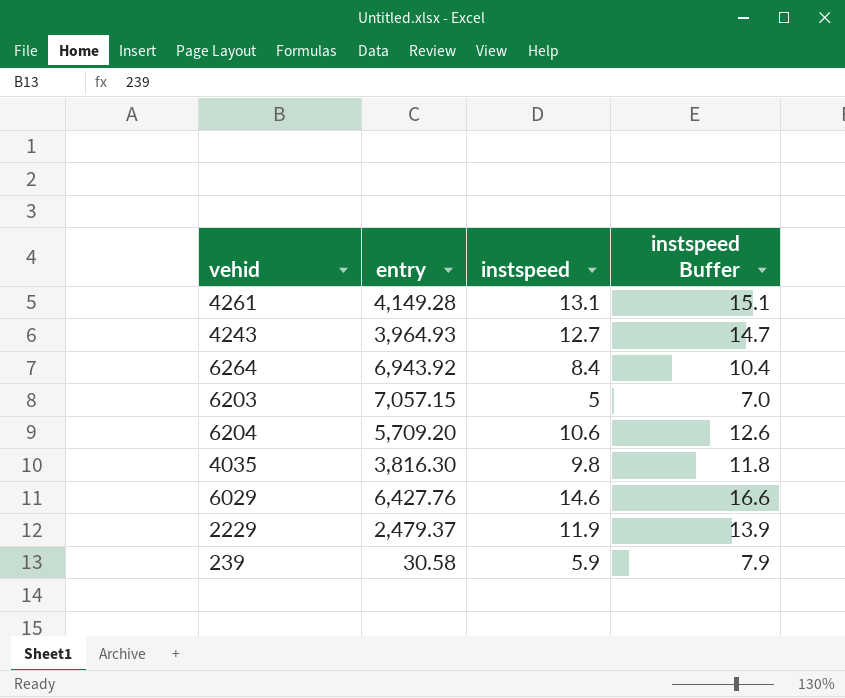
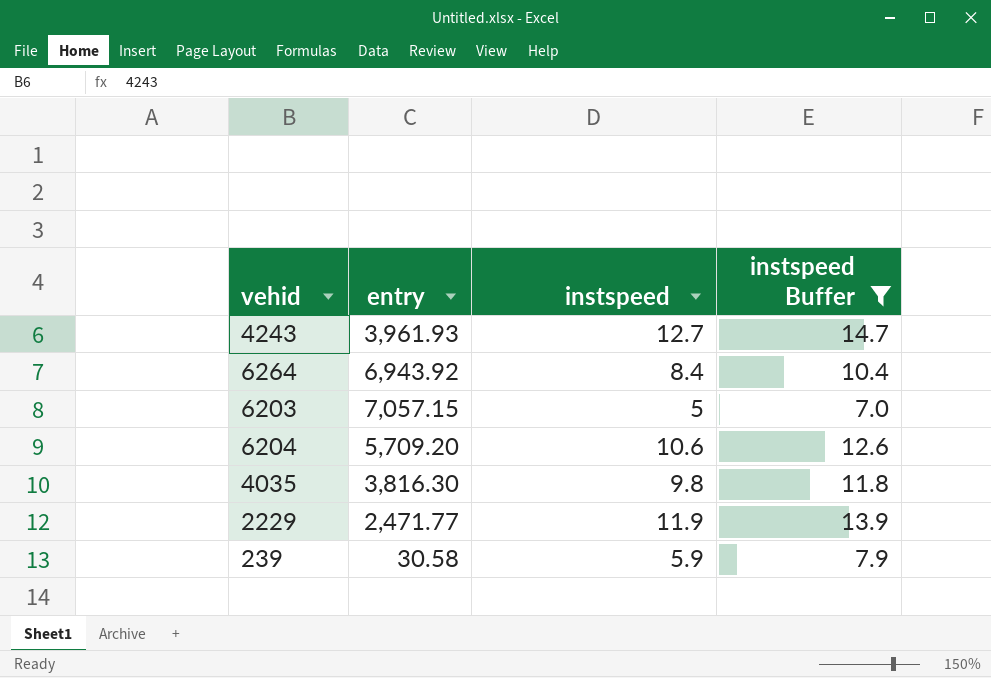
filter: none -> instspeed Buffer <= 14.7
4243 | entry: 3,964.93 -> 3,961.93
2229 | entry: 2,479.37 -> 2,471.77

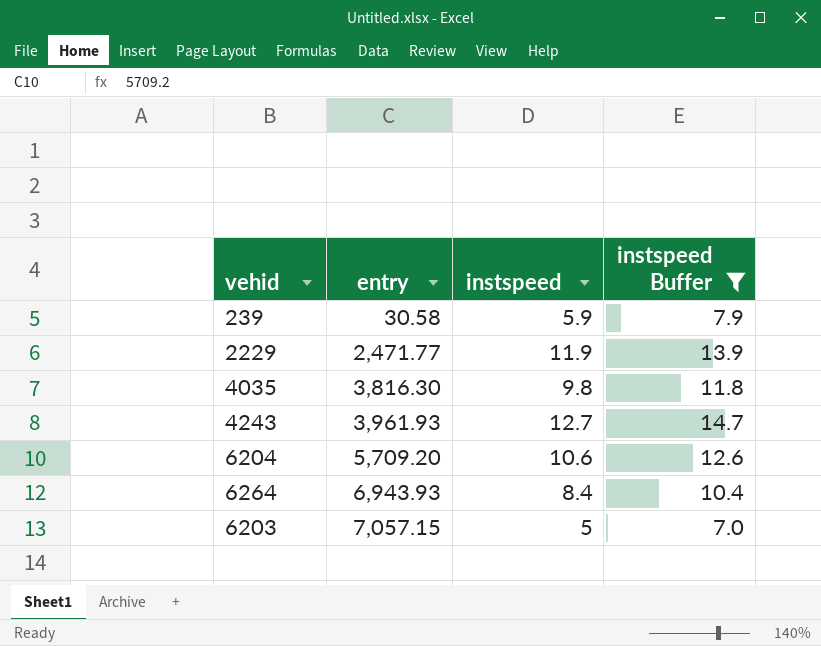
row order: none -> entry ascending
6264 | entry: 6,943.92 -> 6,943.93

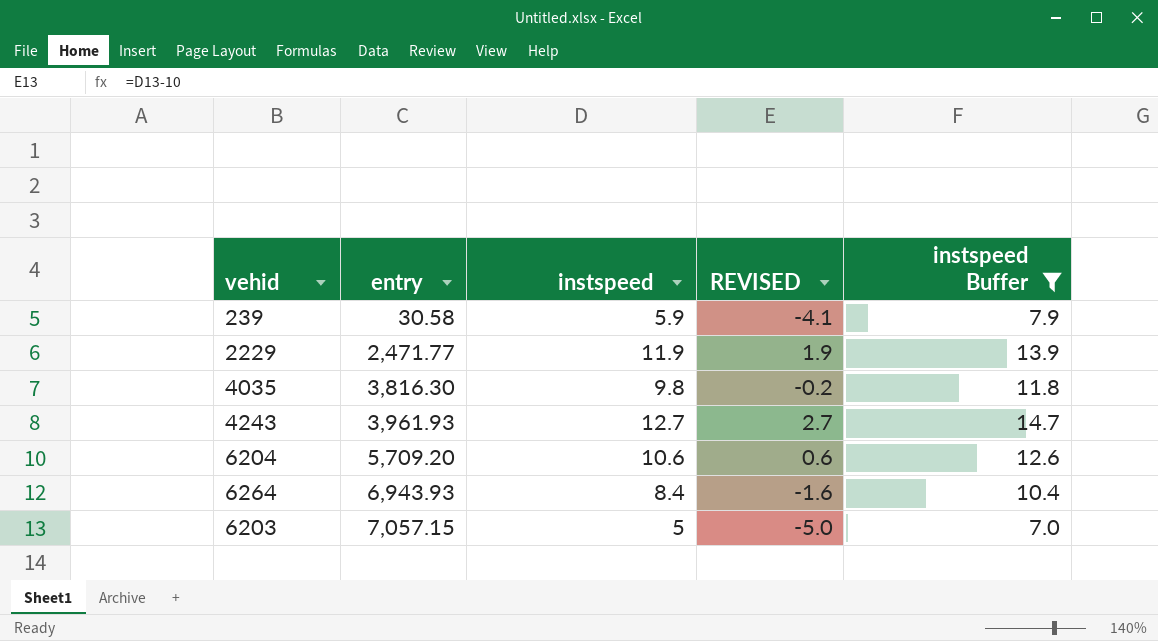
column REVISED | formula: none -> [instspeed] - 10

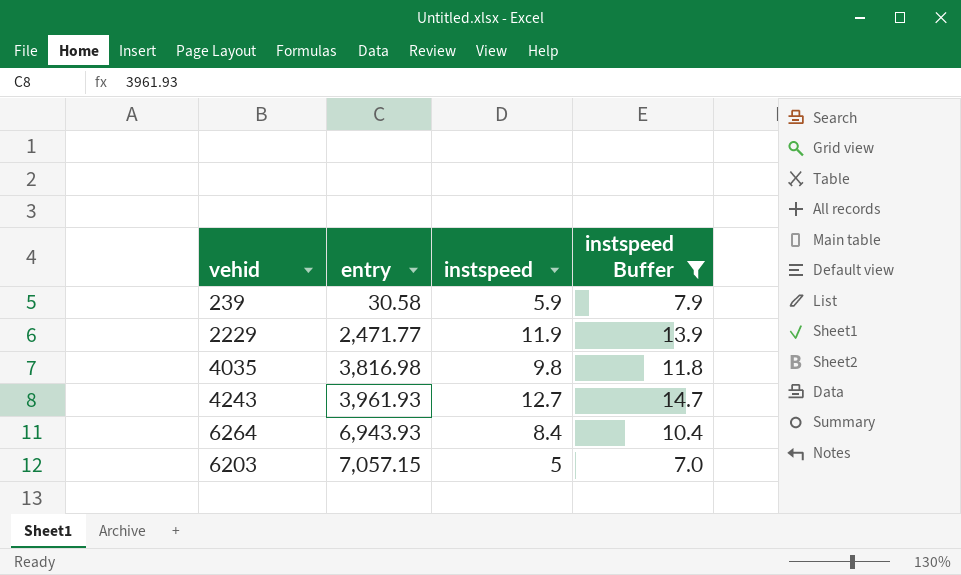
column REVISED | formula: [instspeed] - 10 -> none
row 6204: 5,709.20 | 10.6 | 0.6 | 12.6 -> none
4035 | entry: 3,816.30 -> 3,816.98

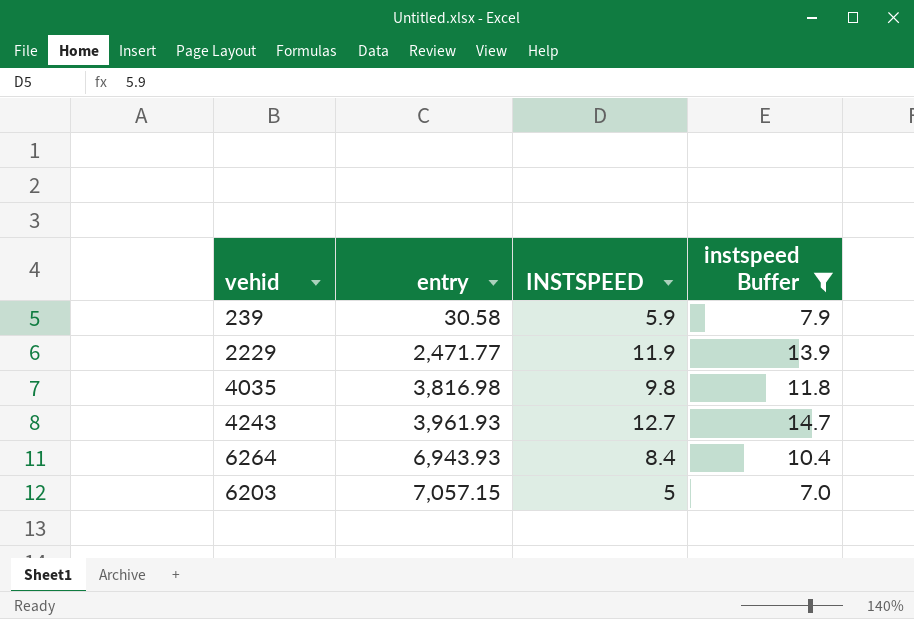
column name: instspeed -> INSTSPEED

